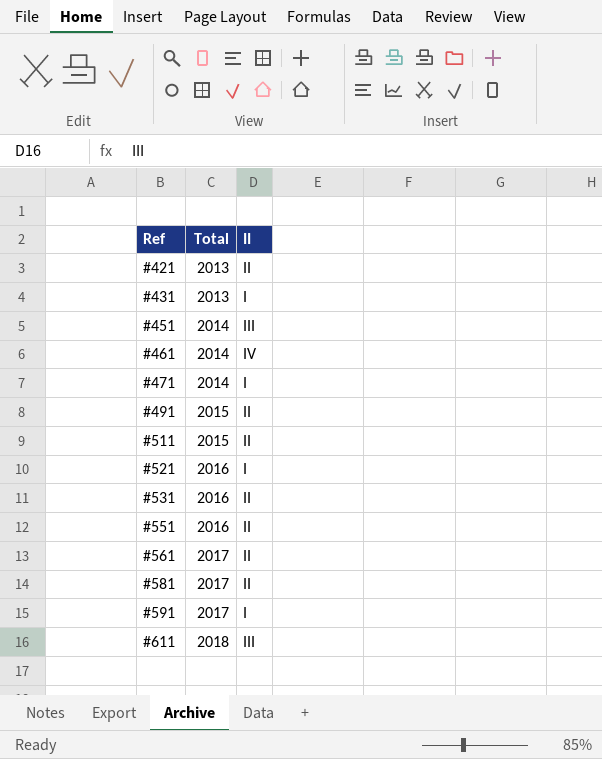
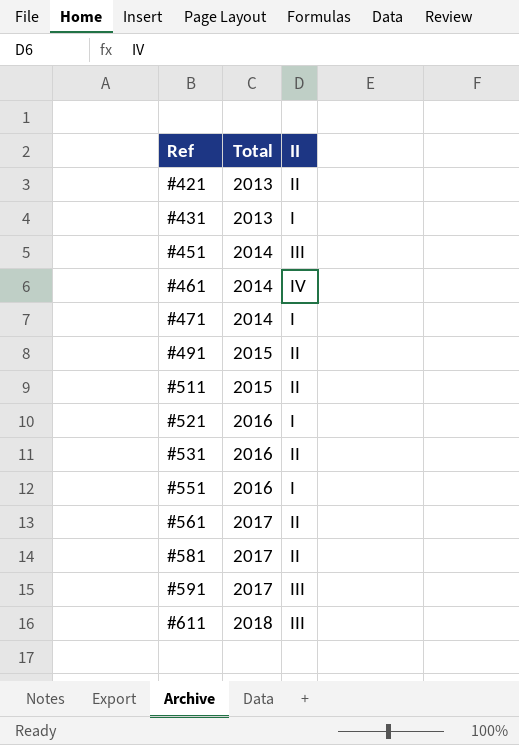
#551 | II: II -> I
#591 | II: I -> III

